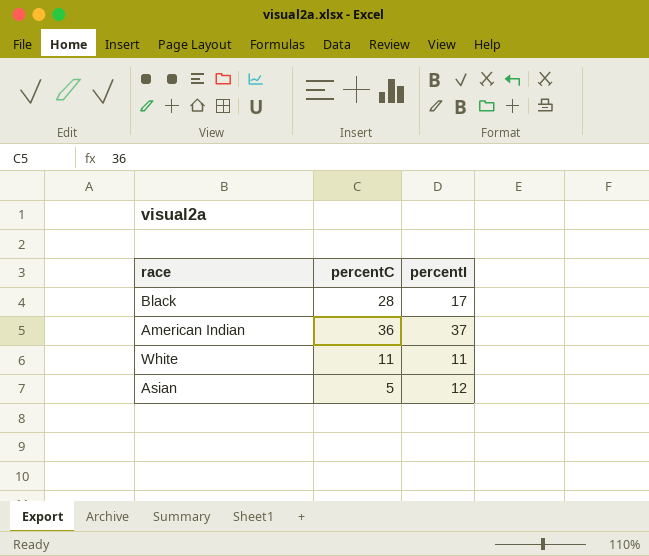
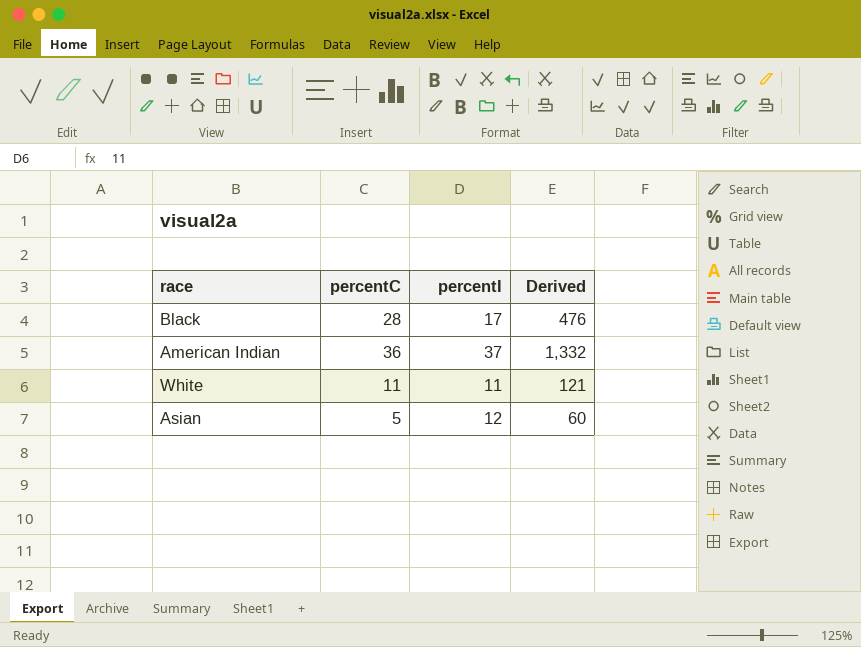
column Derived | formula: none -> [percentC] * [percentI]

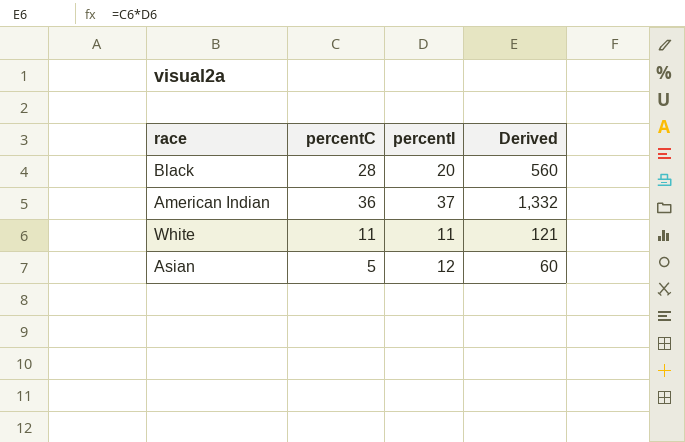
Black | percentI: 17 -> 20
Black | Derived: 476 -> 560

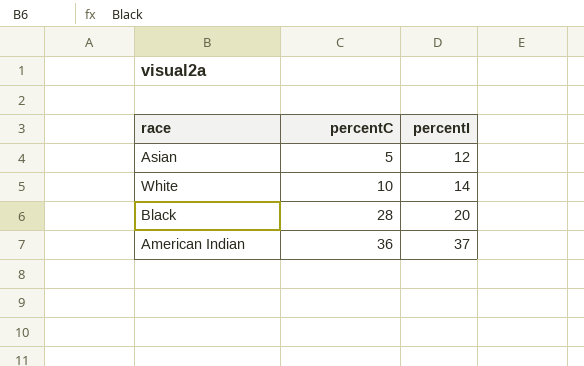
row order: none -> percentC ascending
column Derived | formula: [percentC] * [percentI] -> none
White | percentC: 11 -> 10
White | percentI: 11 -> 14

